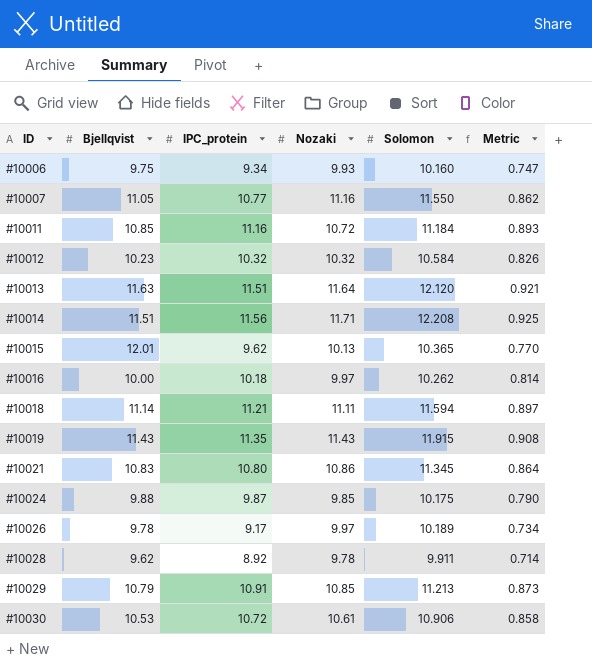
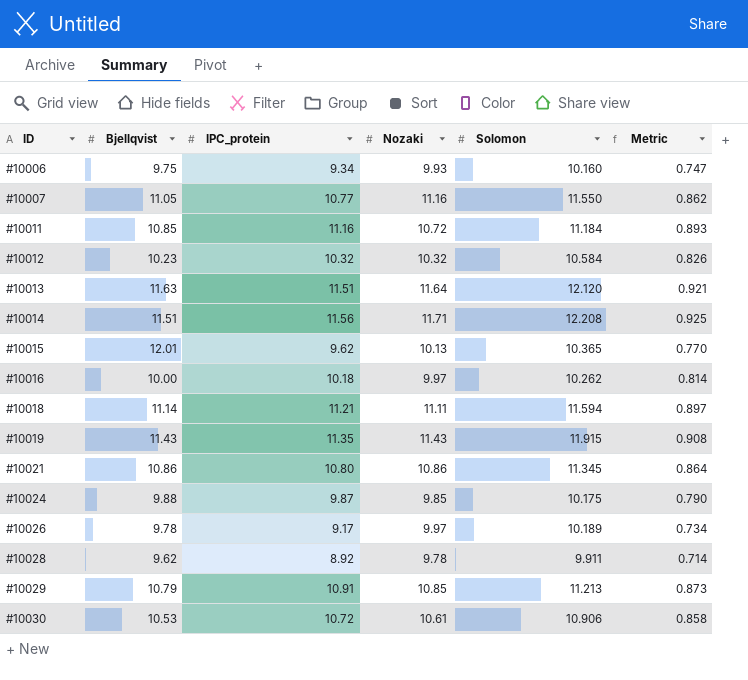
#10021 | Bjellqvist: 10.83 -> 10.86

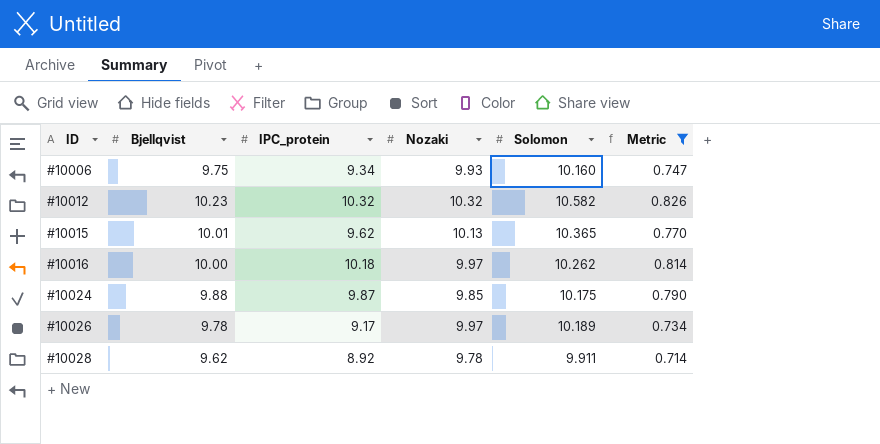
filter: none -> Metric <= 0.826
#10012 | Solomon: 10.584 -> 10.582
#10015 | Bjellqvist: 12.01 -> 10.01

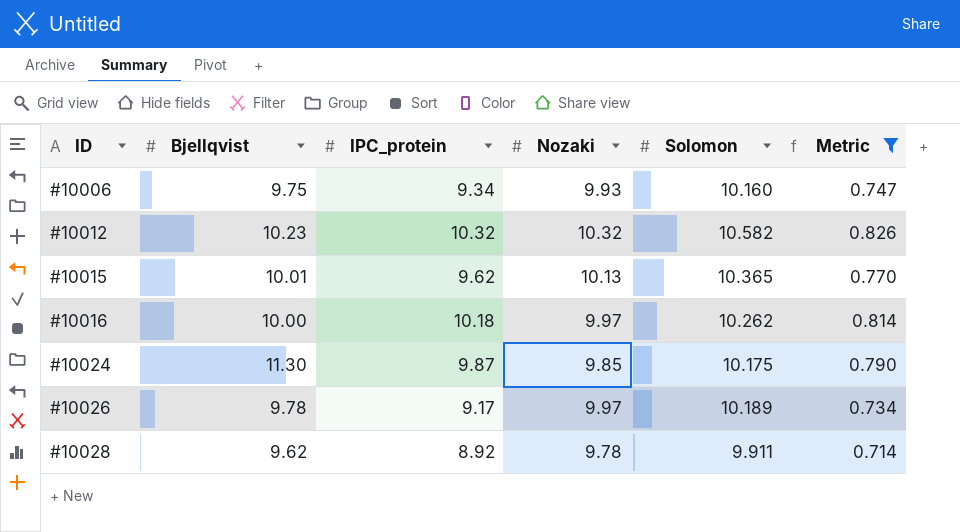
#10024 | Bjellqvist: 9.88 -> 11.30

